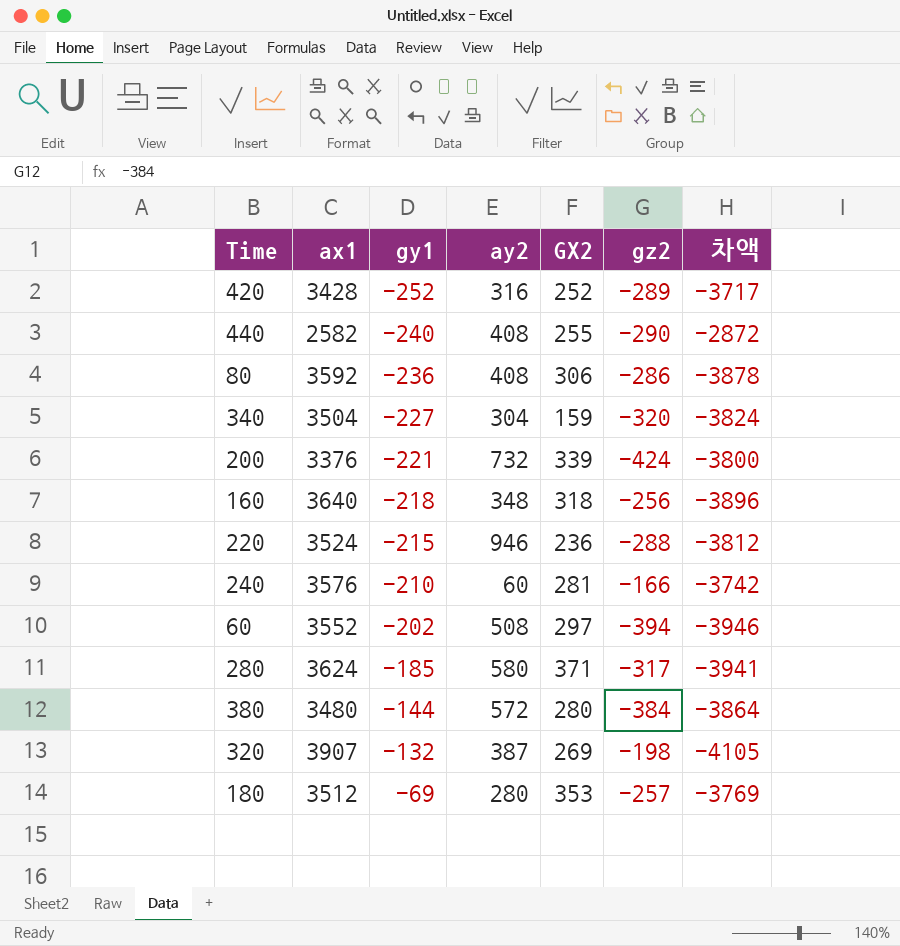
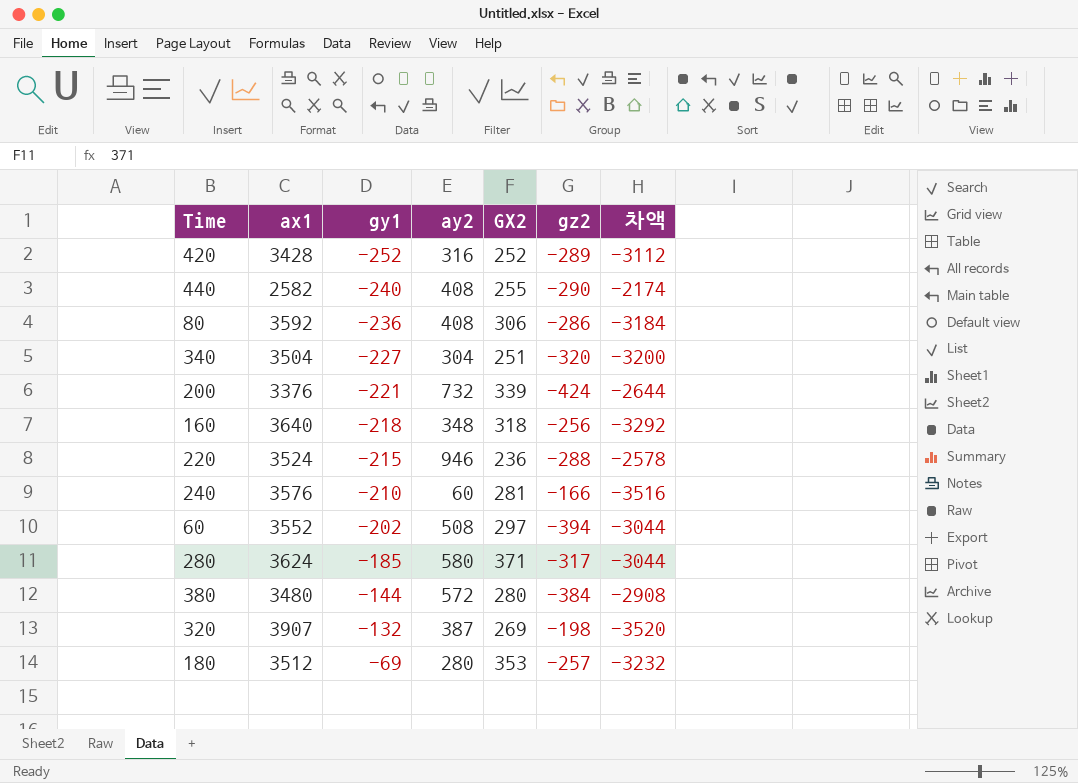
column 차액 | formula: [gz2] - [ax1] -> [ay2] - [ax1]
340 | GX2: 159 -> 251

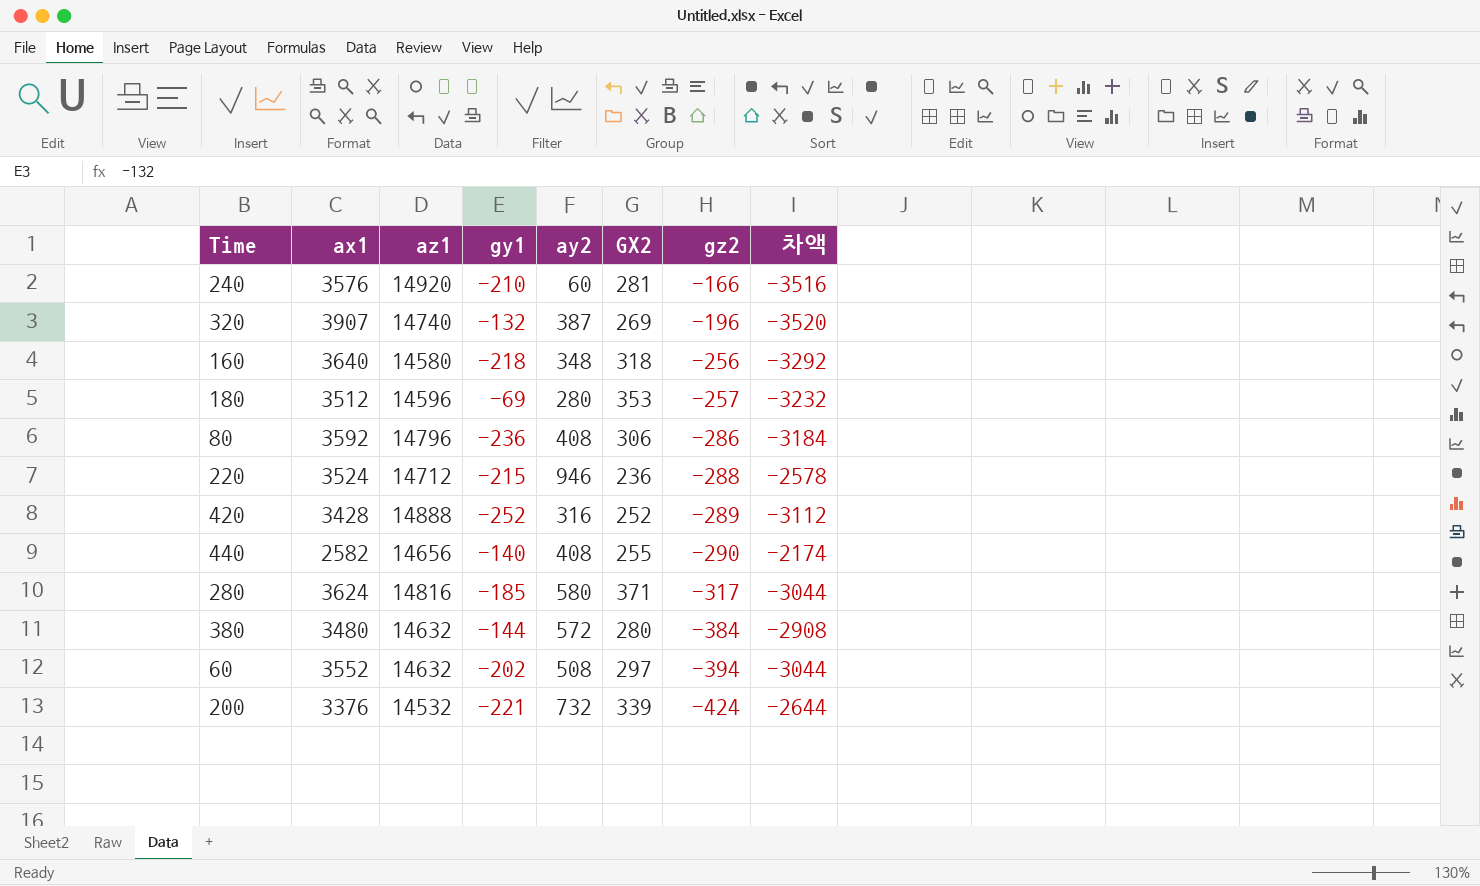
row order: gy1 ascending -> gz2 descending
column az1 | position: none -> 3
row 340: 3504 | -227 | 304 | 251 | -320 | -3200 -> none
320 | gz2: -198 -> -196
440 | gy1: -240 -> -140

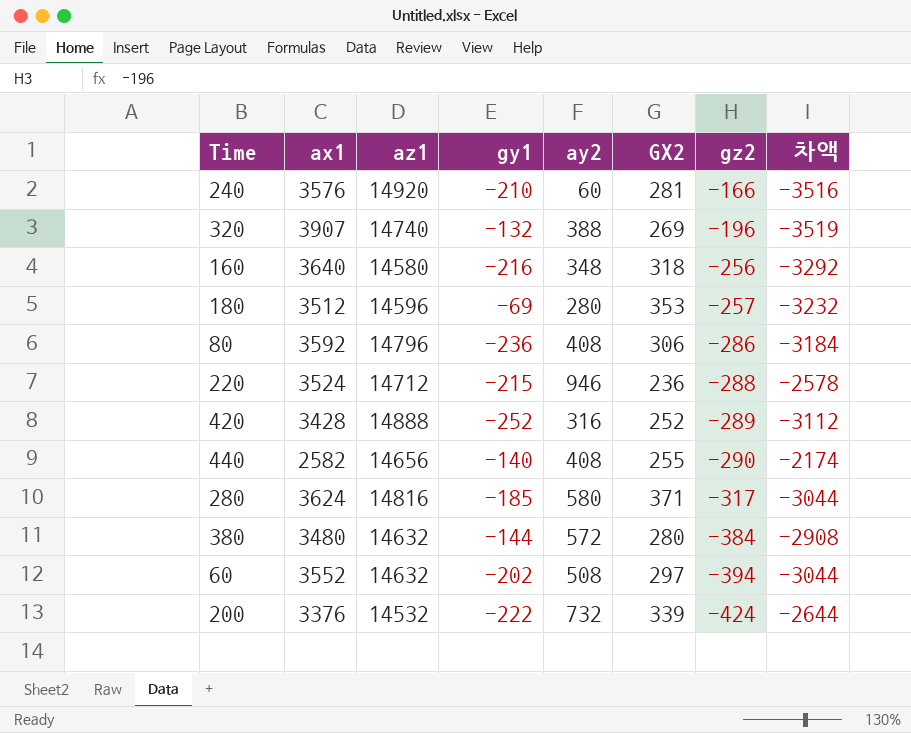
320 | ay2: 387 -> 388
320 | 차액: -3520 -> -3519
160 | gy1: -218 -> -216
200 | gy1: -221 -> -222

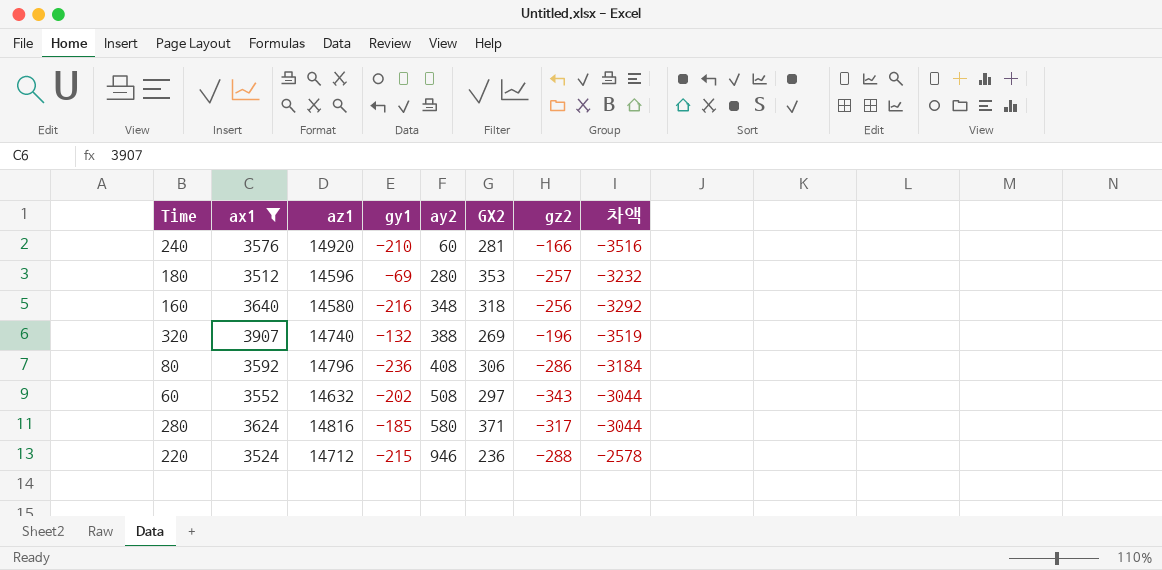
filter: none -> ax1 >= 3512
row order: gz2 descending -> ay2 ascending
60 | gz2: -394 -> -343

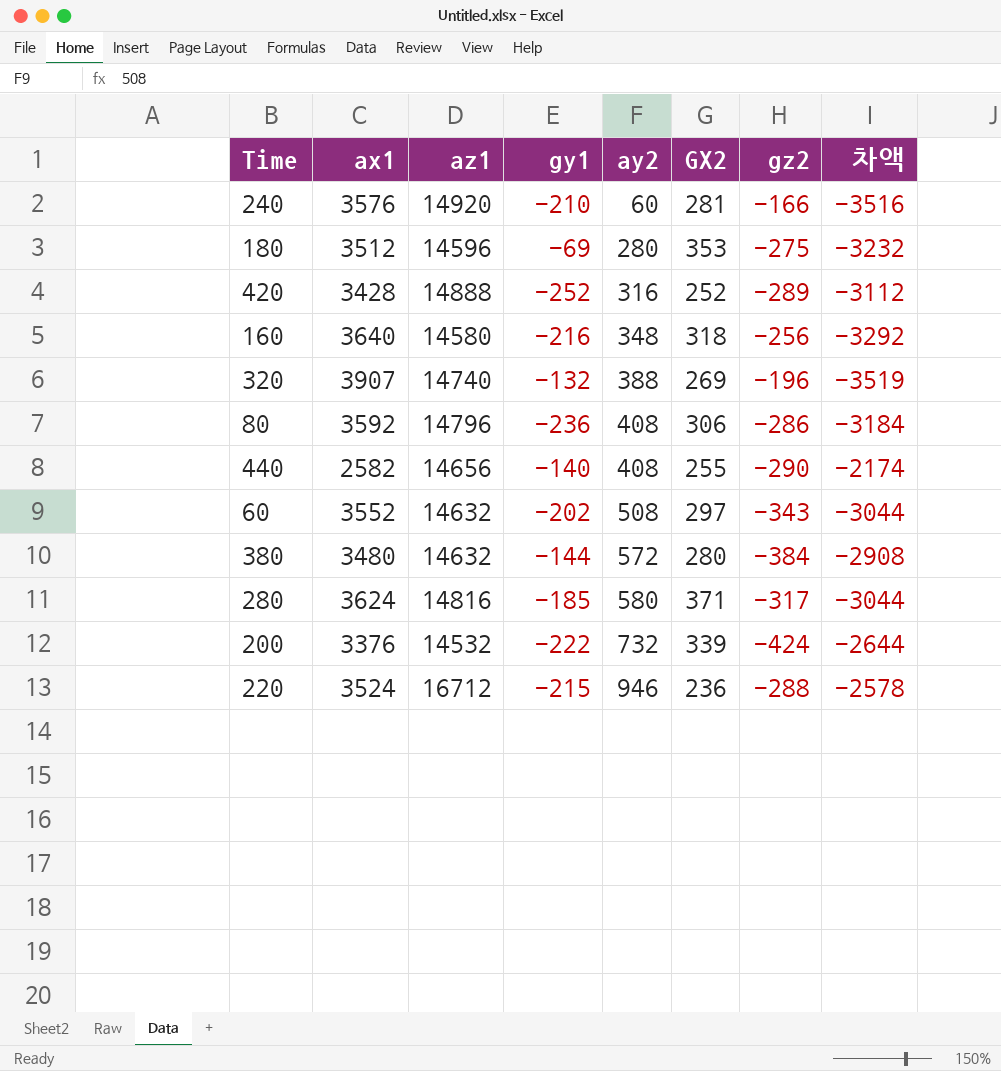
filter: ax1 >= 3512 -> none
180 | gz2: -257 -> -275
220 | az1: 14712 -> 16712

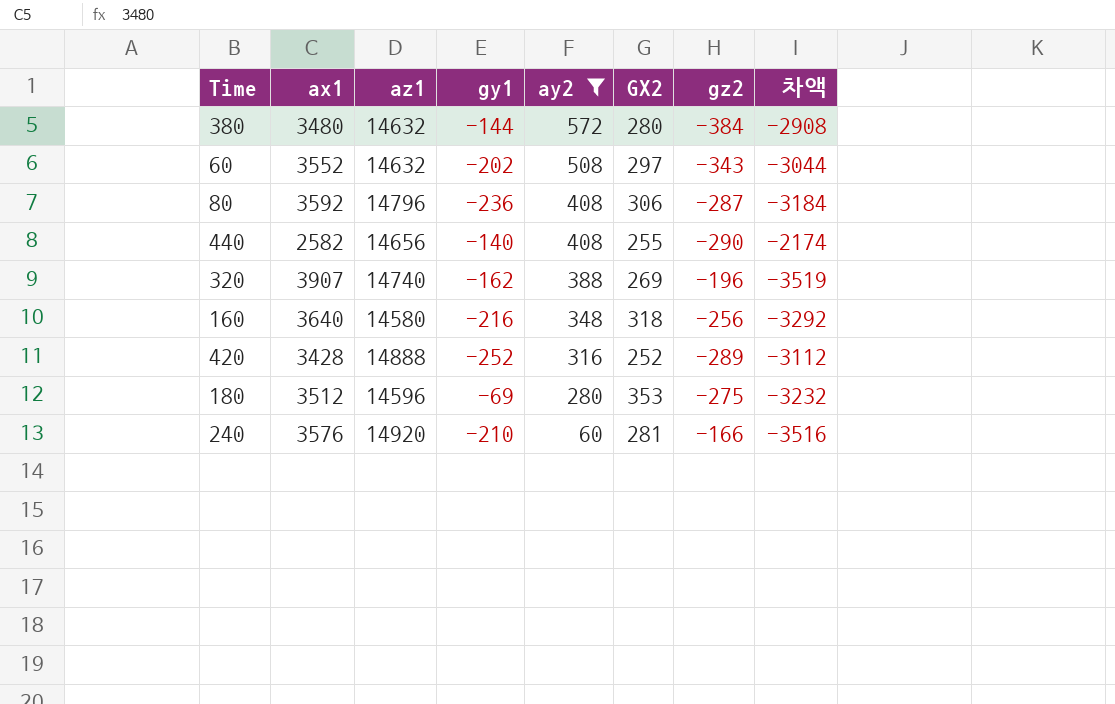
filter: none -> ay2 <= 572
row order: ay2 ascending -> ay2 descending
80 | gz2: -286 -> -287
320 | gy1: -132 -> -162

